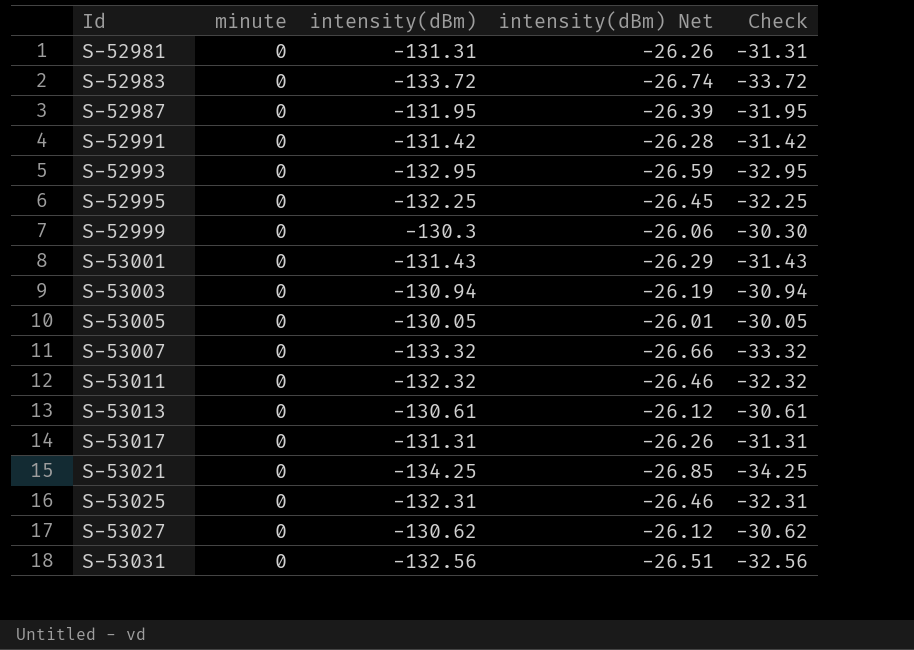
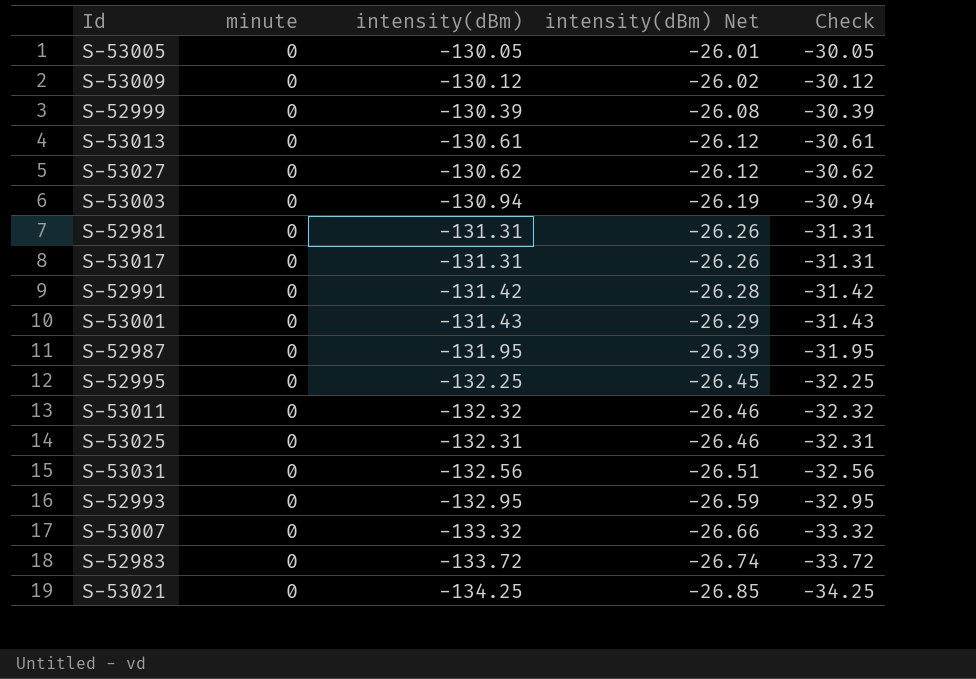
row order: Id ascending -> intensity(dBm) Net descending
row S-53009: none -> 0 | -130.12 | -26.02 | -30.12
S-52999 | intensity(dBm): -130.3 -> -130.39
S-52999 | intensity(dBm) Net: -26.06 -> -26.08
S-52999 | Check: -30.30 -> -30.39

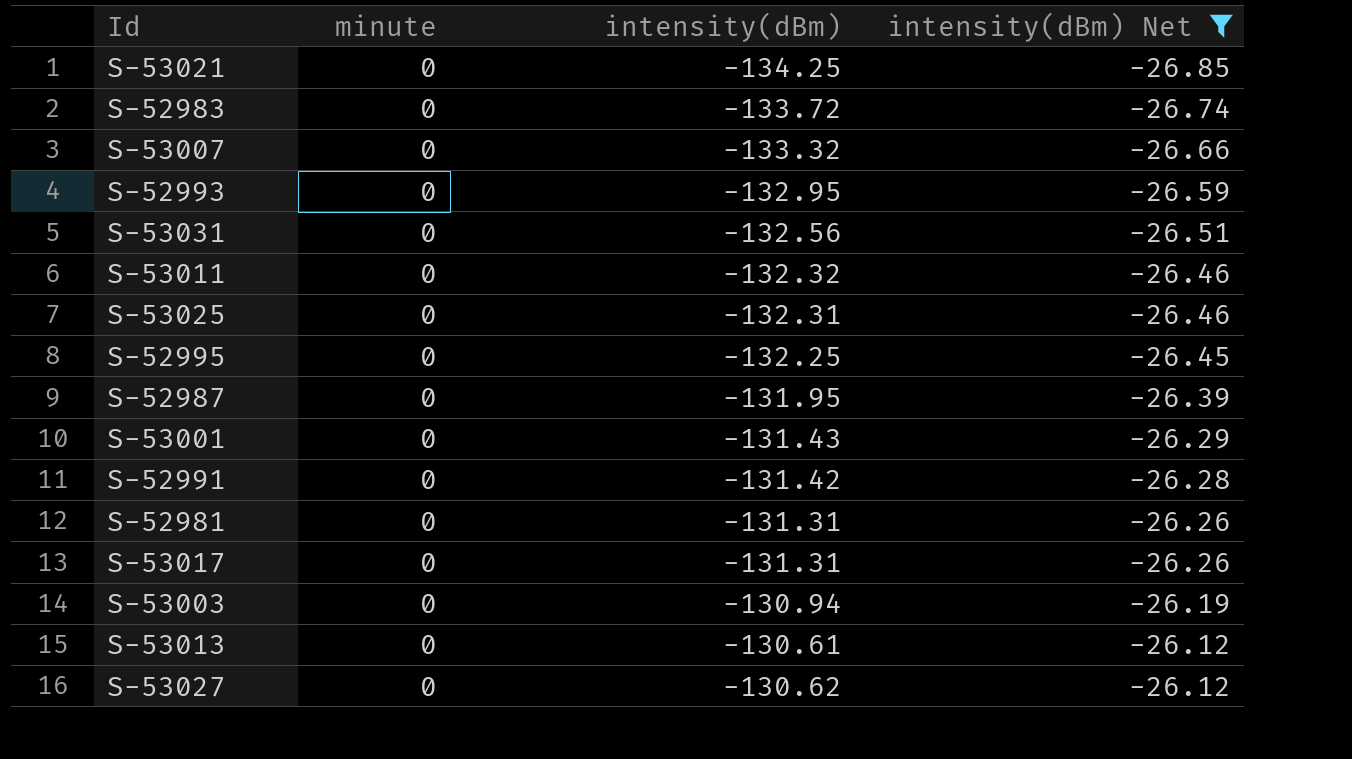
filter: none -> intensity(dBm) Net <= -26.12
row order: intensity(dBm) Net descending -> intensity(dBm) Net ascending
column Check | formula: [intensity(dBm)] + 100 -> none

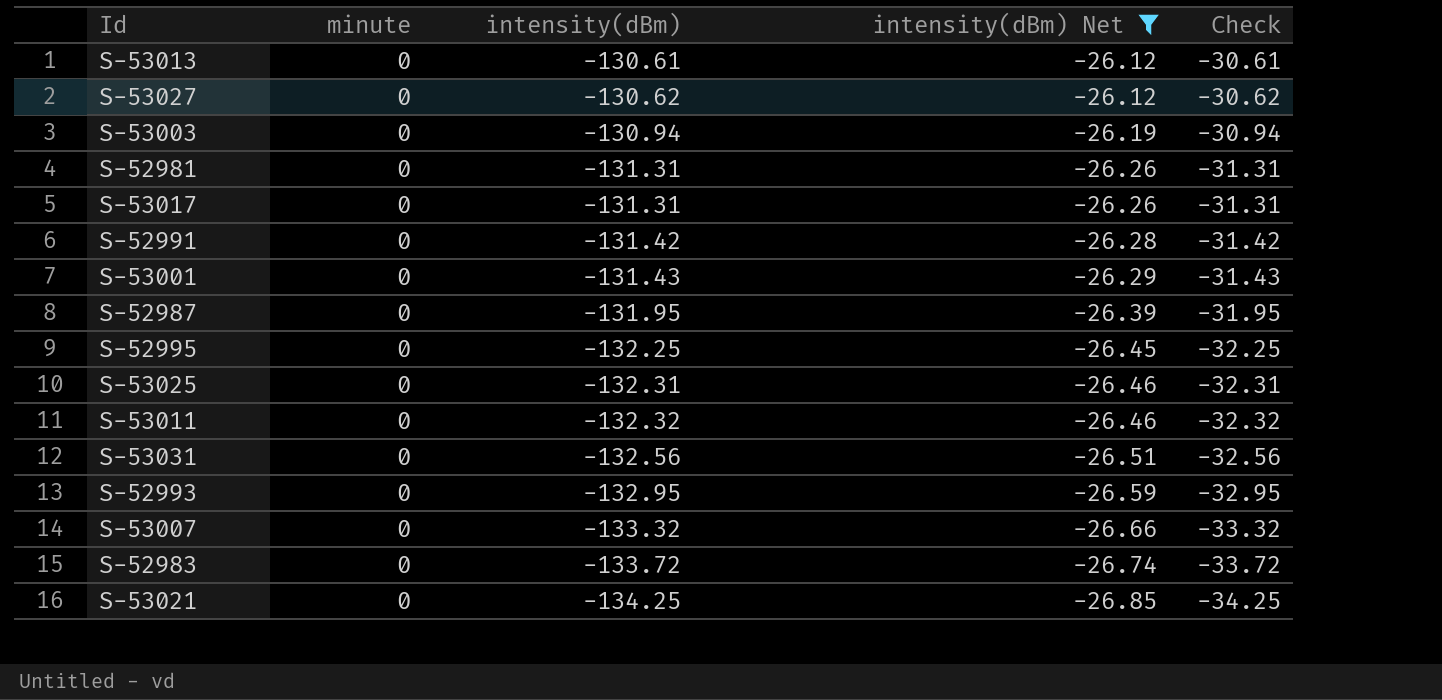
row order: intensity(dBm) Net ascending -> intensity(dBm) descending
column Check | formula: none -> [intensity(dBm)] + 100

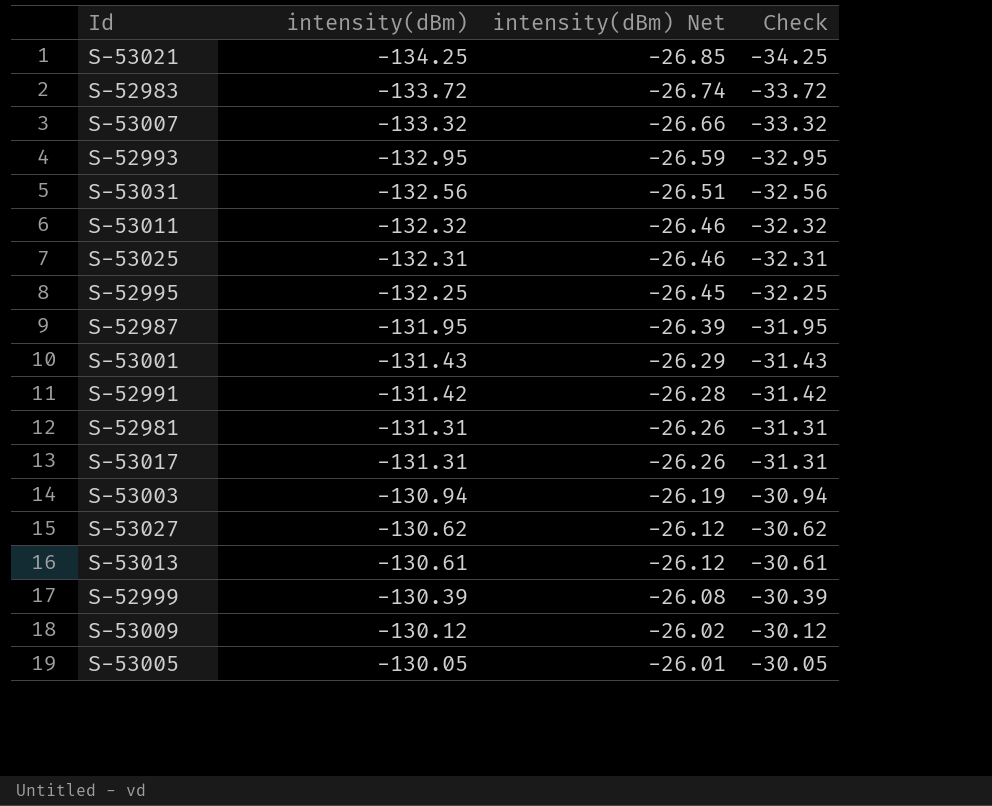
filter: intensity(dBm) Net <= -26.12 -> none
row order: intensity(dBm) descending -> intensity(dBm) ascending
column minute | position: 2 -> none

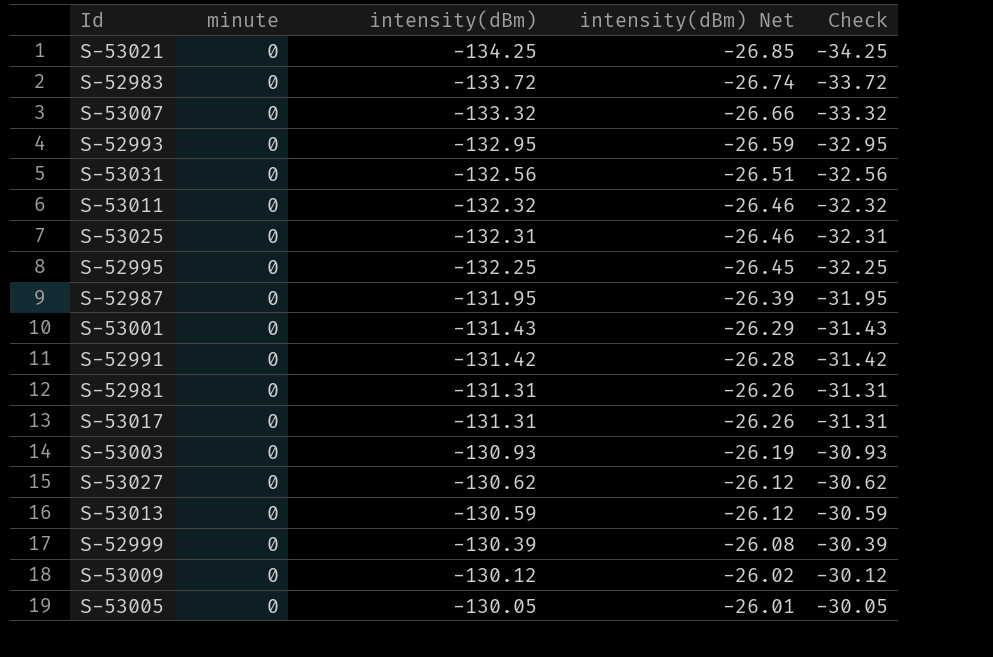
column minute | position: none -> 2
S-53003 | intensity(dBm): -130.94 -> -130.93
S-53003 | Check: -30.94 -> -30.93
S-53013 | intensity(dBm): -130.61 -> -130.59
S-53013 | Check: -30.61 -> -30.59

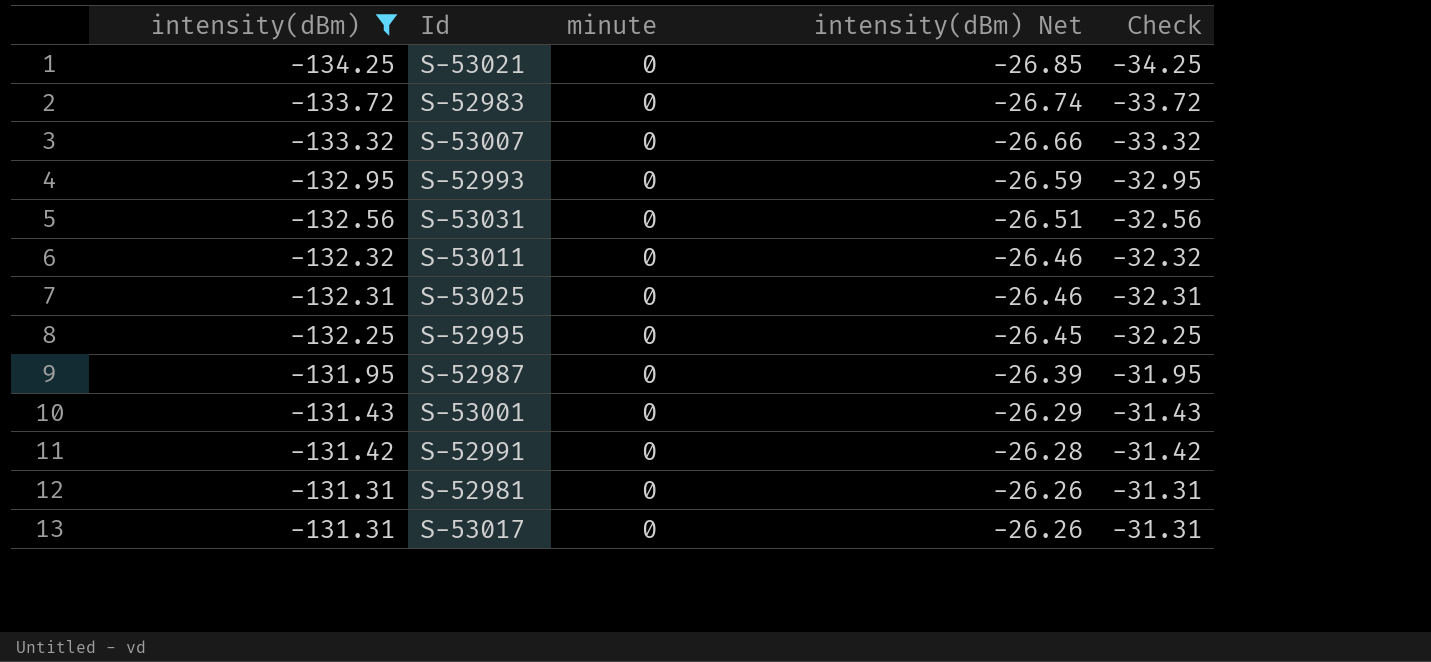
filter: none -> intensity(dBm) <= -131.31
column intensity(dBm) | position: 3 -> 1

